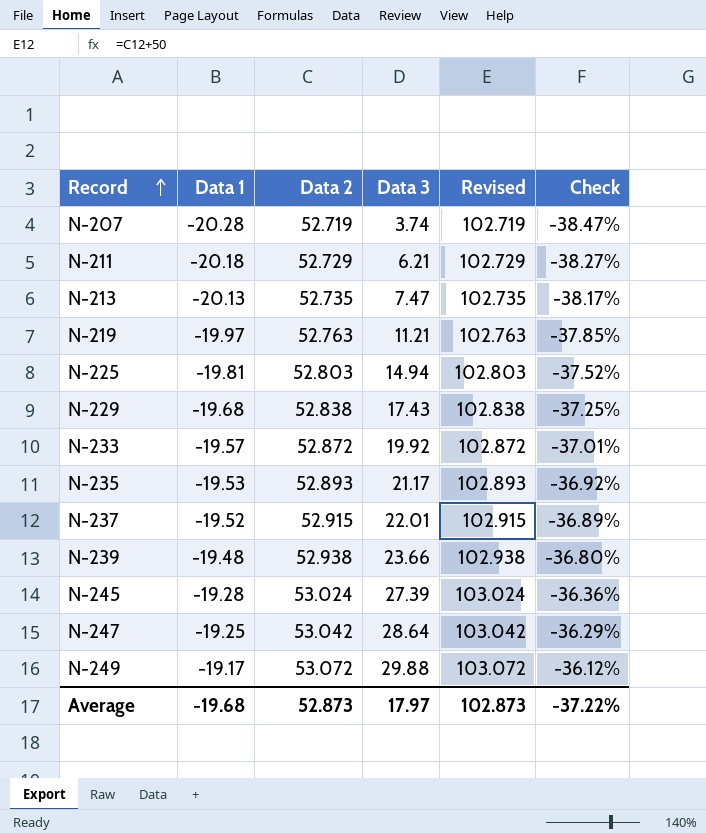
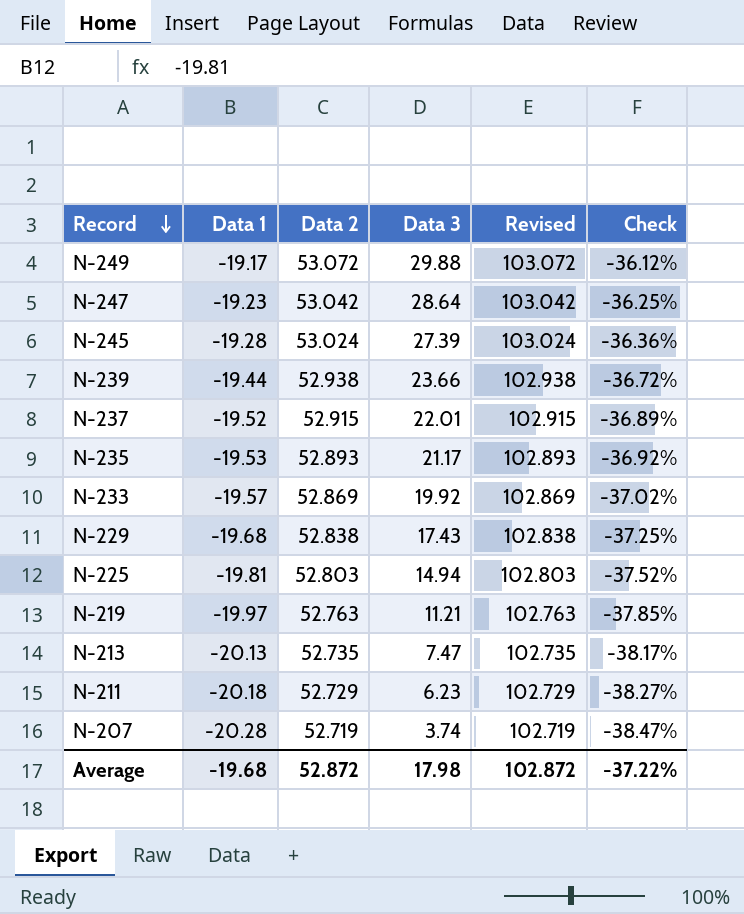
row order: Record ascending -> Record descending
N-247 | Data 1: -19.25 -> -19.23
N-247 | Check: -36.29% -> -36.25%
N-239 | Data 1: -19.48 -> -19.44
N-239 | Check: -36.80% -> -36.72%
N-233 | Data 2: 52.872 -> 52.869
N-233 | Revised: 102.872 -> 102.869
N-233 | Check: -37.01% -> -37.02%
N-211 | Data 3: 6.21 -> 6.23
Average | Data 2: 52.873 -> 52.872
Average | Data 3: 17.97 -> 17.98
Average | Revised: 102.873 -> 102.872

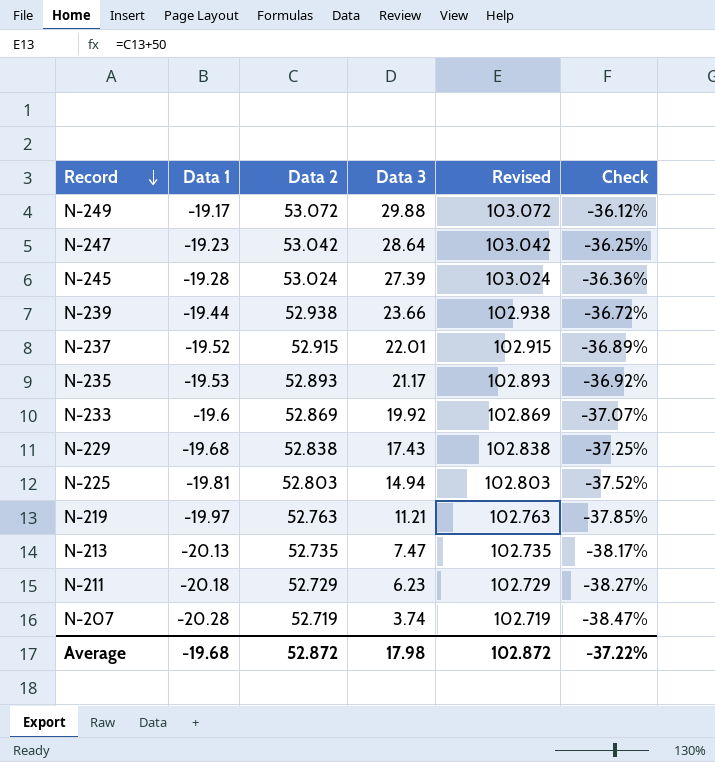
N-233 | Data 1: -19.57 -> -19.6
N-233 | Check: -37.02% -> -37.07%

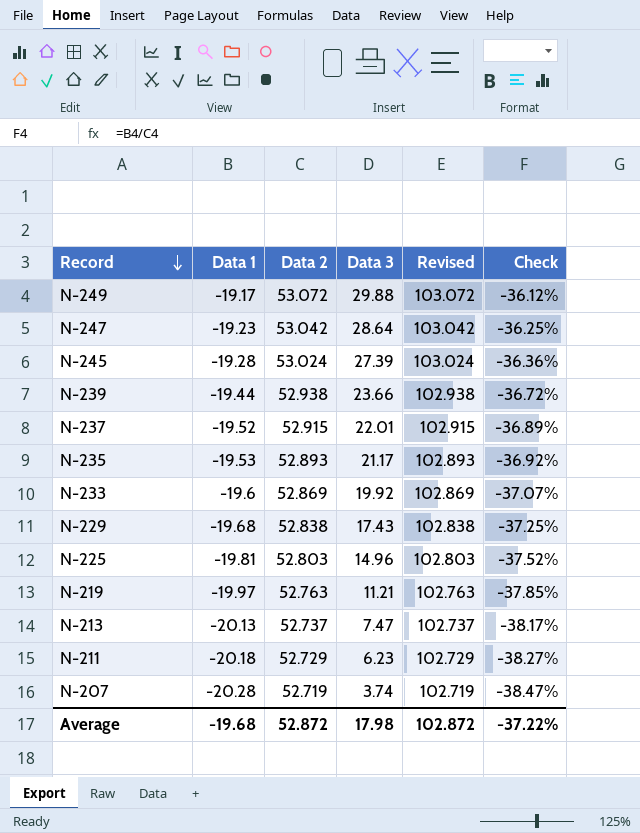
N-225 | Data 3: 14.94 -> 14.96
N-213 | Data 2: 52.735 -> 52.737
N-213 | Revised: 102.735 -> 102.737

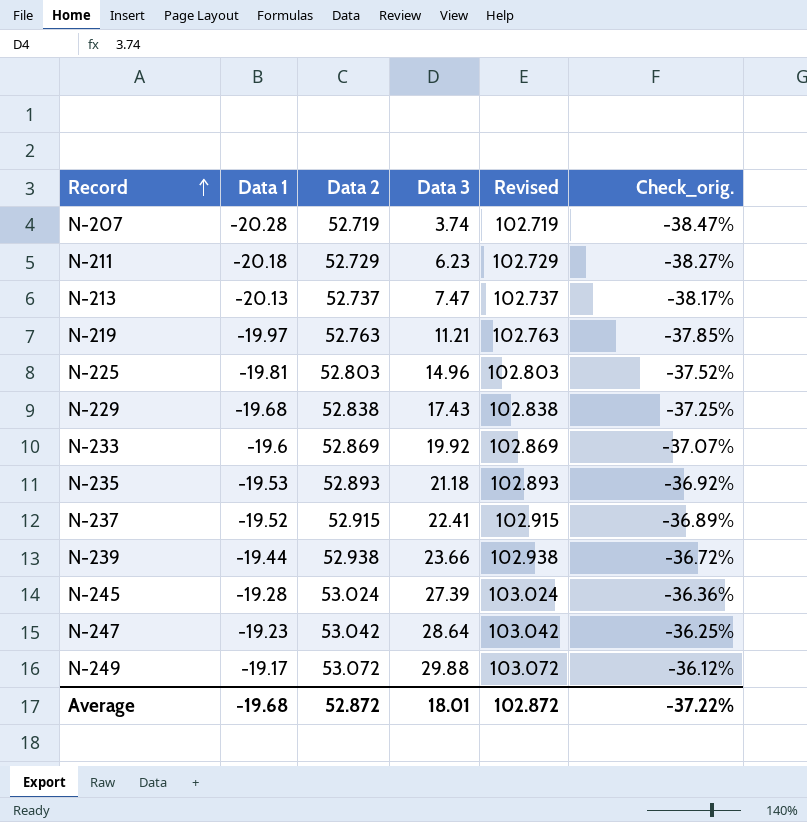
row order: Record descending -> Record ascending
column name: Check -> Check_orig.
N-235 | Data 3: 21.17 -> 21.18
N-237 | Data 3: 22.01 -> 22.41
Average | Data 3: 17.98 -> 18.01

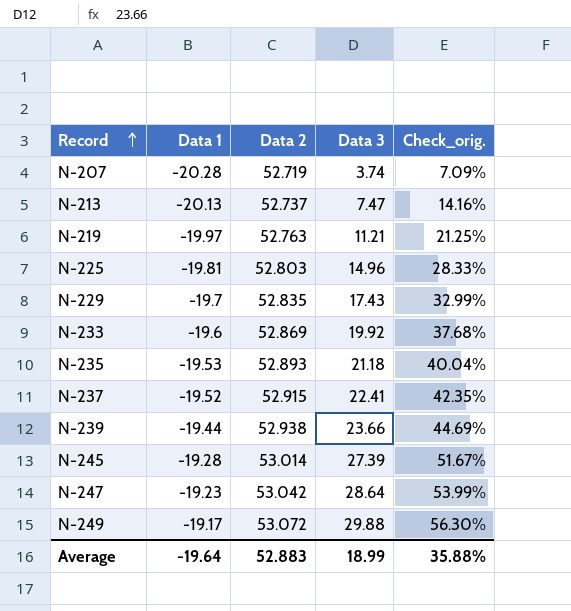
column Revised | formula: [Data 2] + 50 -> none
column Check_orig. | formula: [Data 1] / [Data 2] -> [Data 3] / [Data 2]
row N-211: -20.18 | 52.729 | 6.23 | 102.729 | -38.27% -> none
N-229 | Data 1: -19.68 -> -19.7
N-229 | Data 2: 52.838 -> 52.835
N-245 | Data 2: 53.024 -> 53.014
Average | Data 1: -19.68 -> -19.64
Average | Data 2: 52.872 -> 52.883
Average | Data 3: 18.01 -> 18.99
Average | Check_orig.: -37.22% -> 35.88%

